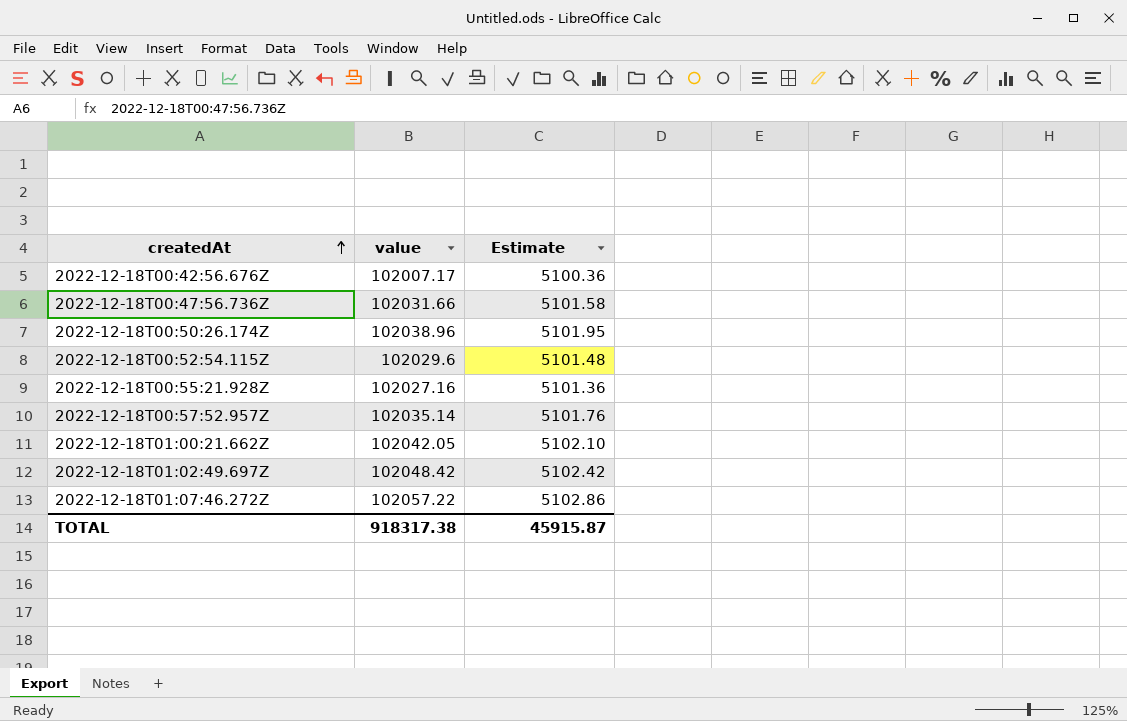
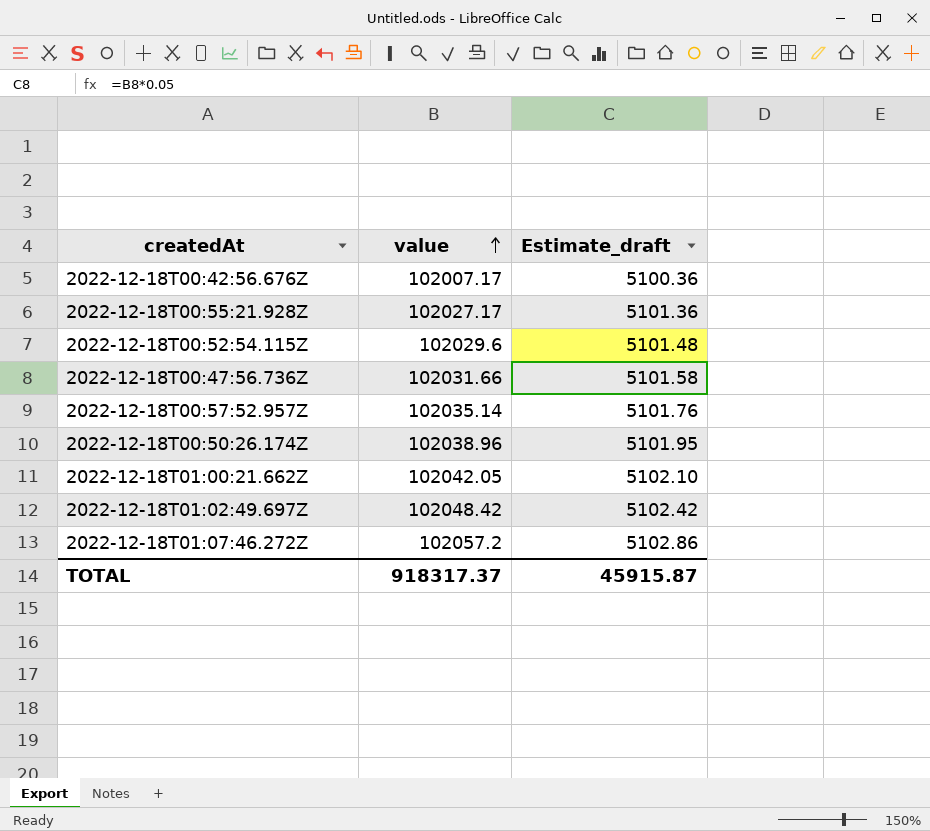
row order: createdAt ascending -> value ascending
column name: Estimate -> Estimate_draft
2022-12-18T00:55:21.928Z | value: 102027.16 -> 102027.17
2022-12-18T01:07:46.272Z | value: 102057.22 -> 102057.2
TOTAL | value: 918317.38 -> 918317.37

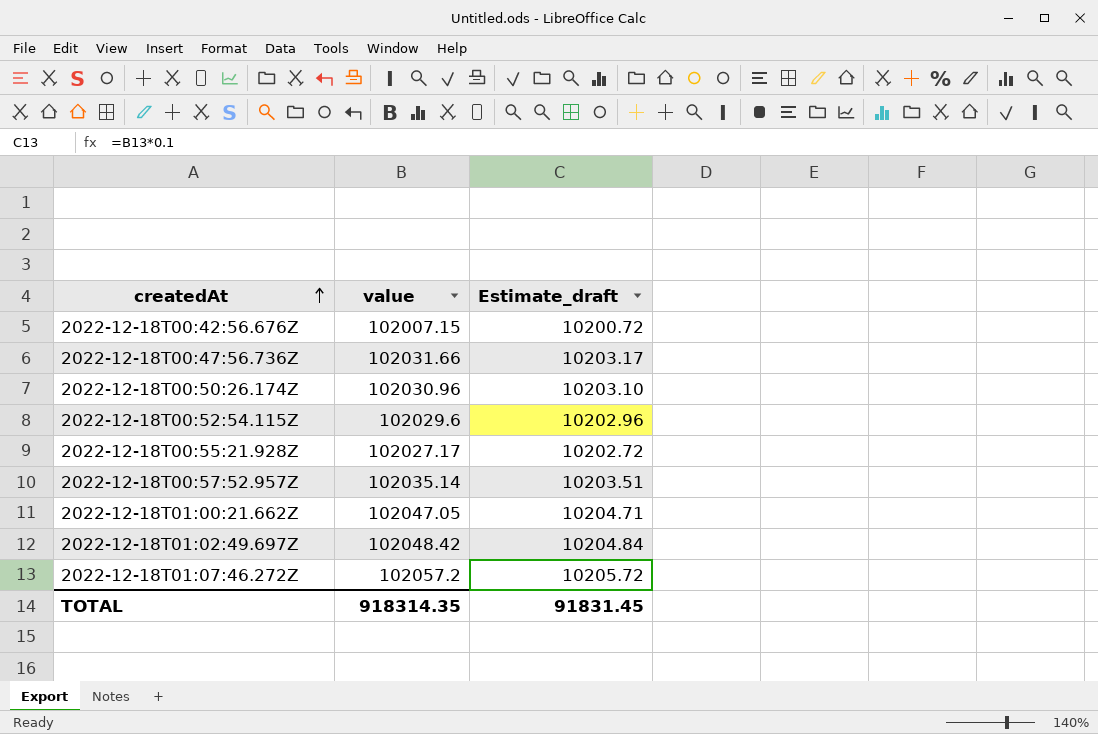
row order: value ascending -> createdAt ascending
column Estimate_draft | formula: [value] * 0.05 -> [value] * 0.1
2022-12-18T00:42:56.676Z | value: 102007.17 -> 102007.15
2022-12-18T00:50:26.174Z | value: 102038.96 -> 102030.96
2022-12-18T01:00:21.662Z | value: 102042.05 -> 102047.05
TOTAL | value: 918317.37 -> 918314.35
TOTAL | Estimate_draft: 45915.87 -> 91831.45

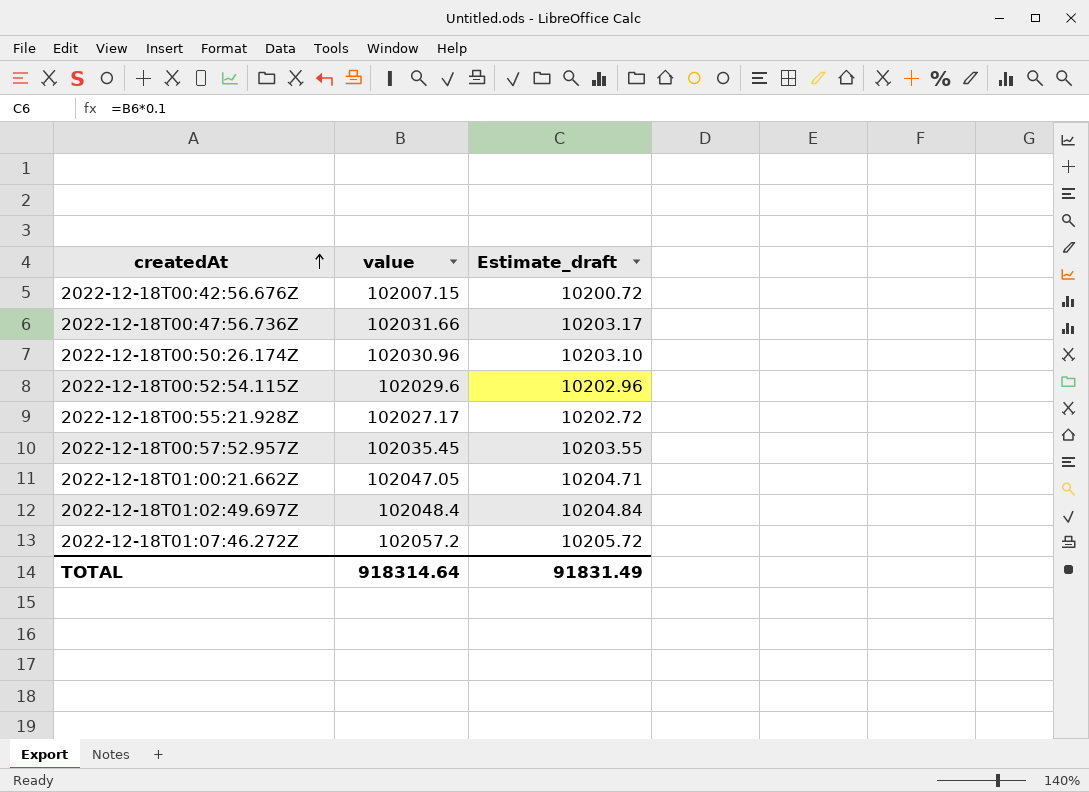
2022-12-18T00:57:52.957Z | value: 102035.14 -> 102035.45
2022-12-18T00:57:52.957Z | Estimate_draft: 10203.51 -> 10203.55
2022-12-18T01:02:49.697Z | value: 102048.42 -> 102048.4
TOTAL | value: 918314.35 -> 918314.64
TOTAL | Estimate_draft: 91831.45 -> 91831.49

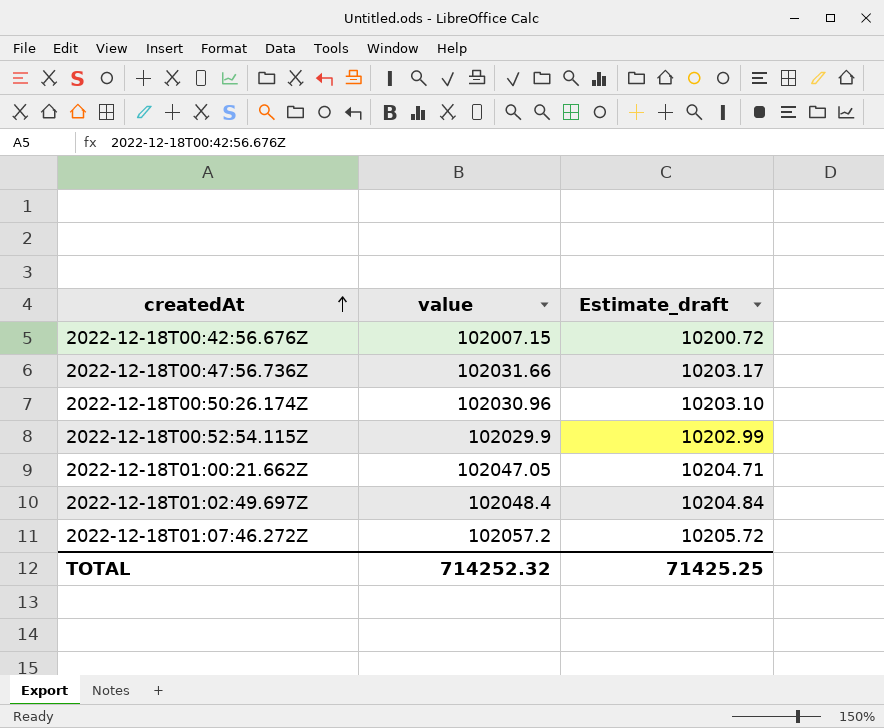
row 2022-12-18T00:55:21.928Z: 102027.17 | 10202.72 -> none
row 2022-12-18T00:57:52.957Z: 102035.45 | 10203.55 -> none
2022-12-18T00:52:54.115Z | value: 102029.6 -> 102029.9
2022-12-18T00:52:54.115Z | Estimate_draft: 10202.96 -> 10202.99
TOTAL | value: 918314.64 -> 714252.32
TOTAL | Estimate_draft: 91831.49 -> 71425.25

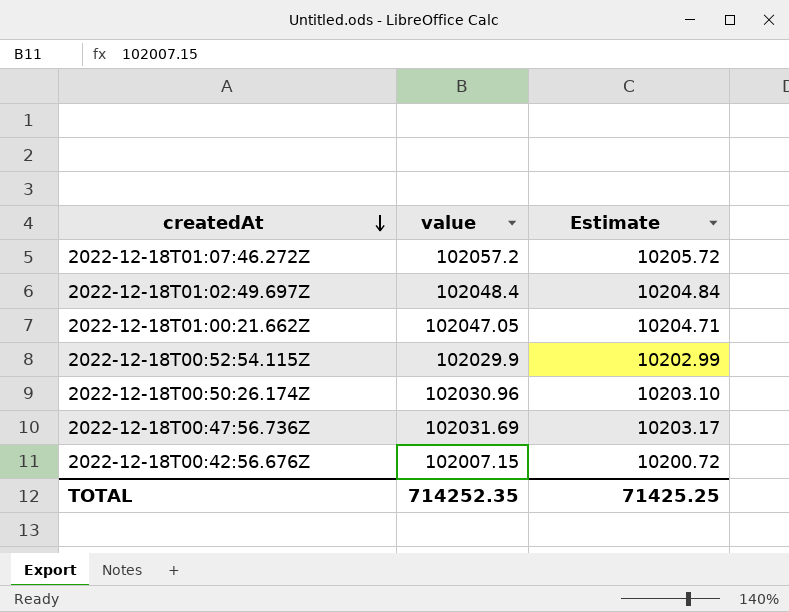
row order: createdAt ascending -> createdAt descending
column name: Estimate_draft -> Estimate
2022-12-18T00:47:56.736Z | value: 102031.66 -> 102031.69
TOTAL | value: 714252.32 -> 714252.35

